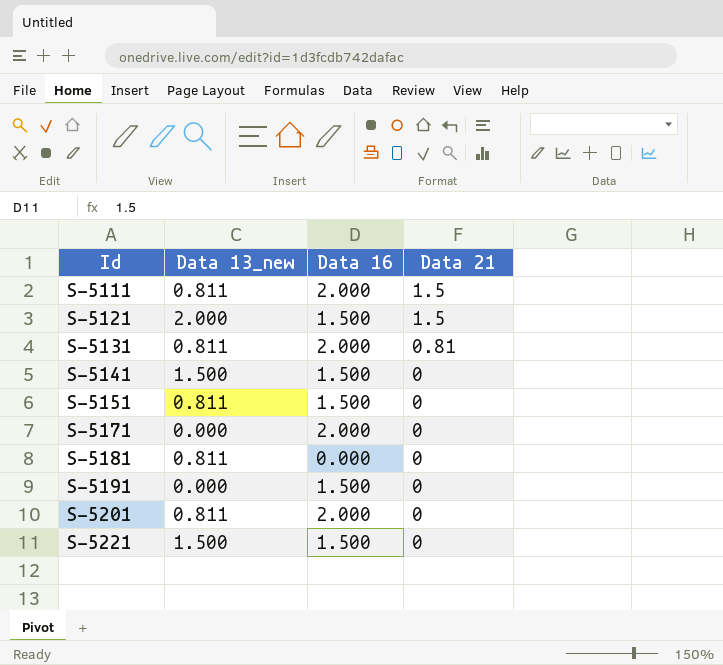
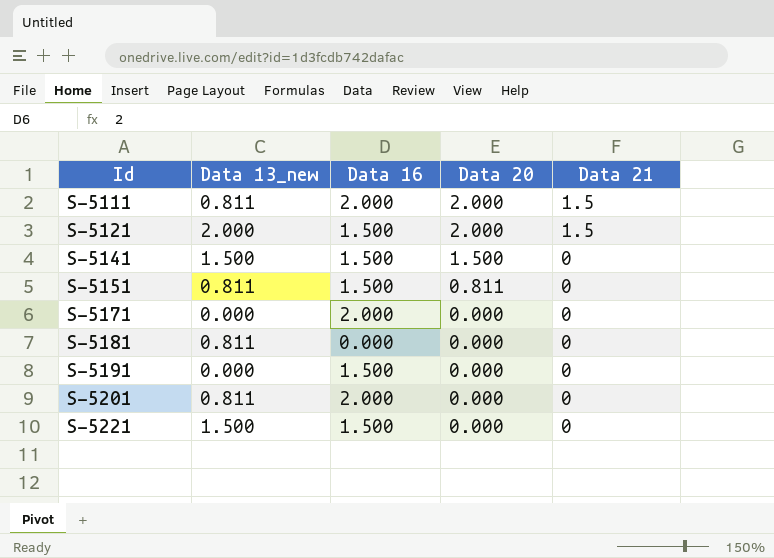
column Data 20 | position: none -> 4
row S-5131: 0.811 | 2.000 | 0.81 -> none

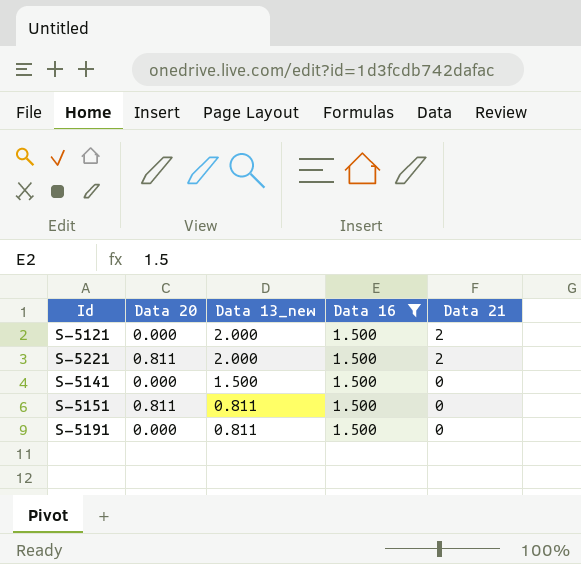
filter: none -> Data 16 = 1.500
row order: Id ascending -> Data 13_new descending
column Data 20 | position: 4 -> 2
S-5121 | Data 20: 2.000 -> 0.000
S-5121 | Data 21: 1.5 -> 2
S-5221 | Data 20: 0.000 -> 0.811
S-5221 | Data 13_new: 1.500 -> 2.000
S-5221 | Data 21: 0 -> 2
S-5141 | Data 20: 1.500 -> 0.000
S-5191 | Data 13_new: 0.000 -> 0.811

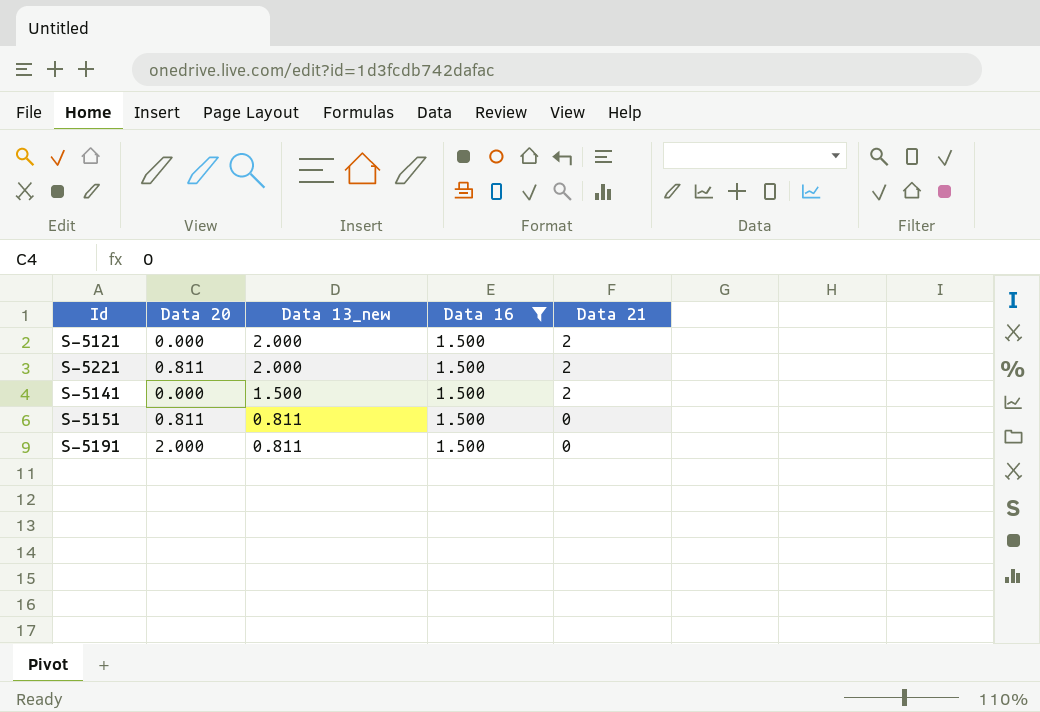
S-5141 | Data 21: 0 -> 2
S-5191 | Data 20: 0.000 -> 2.000

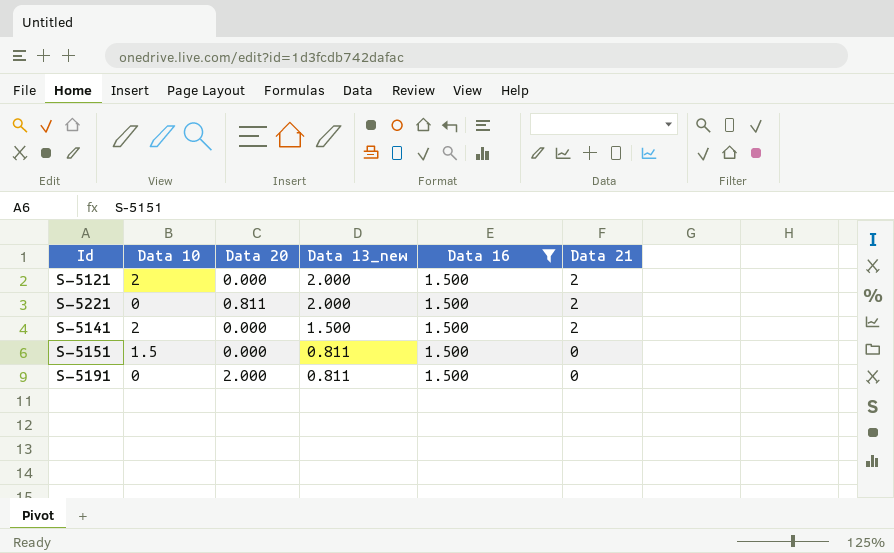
column Data 10 | position: none -> 2
S-5151 | Data 20: 0.811 -> 0.000

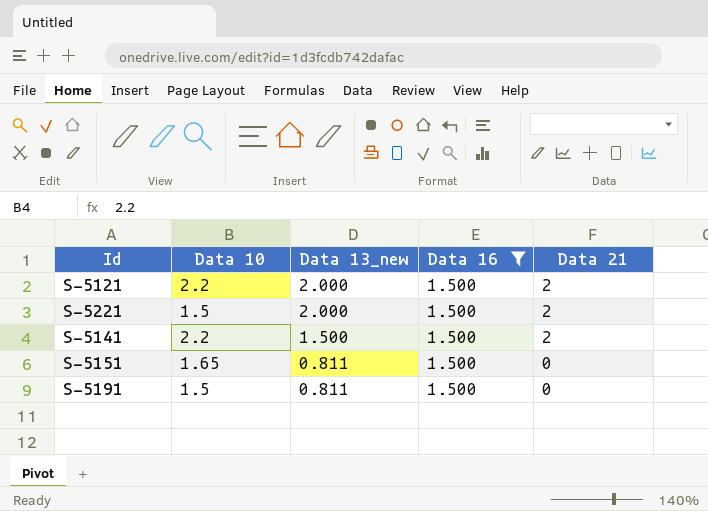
column Data 20 | position: 3 -> none
S-5121 | Data 10: 2 -> 2.2
S-5221 | Data 10: 0 -> 1.5
S-5141 | Data 10: 2 -> 2.2
S-5151 | Data 10: 1.5 -> 1.65
S-5191 | Data 10: 0 -> 1.5

